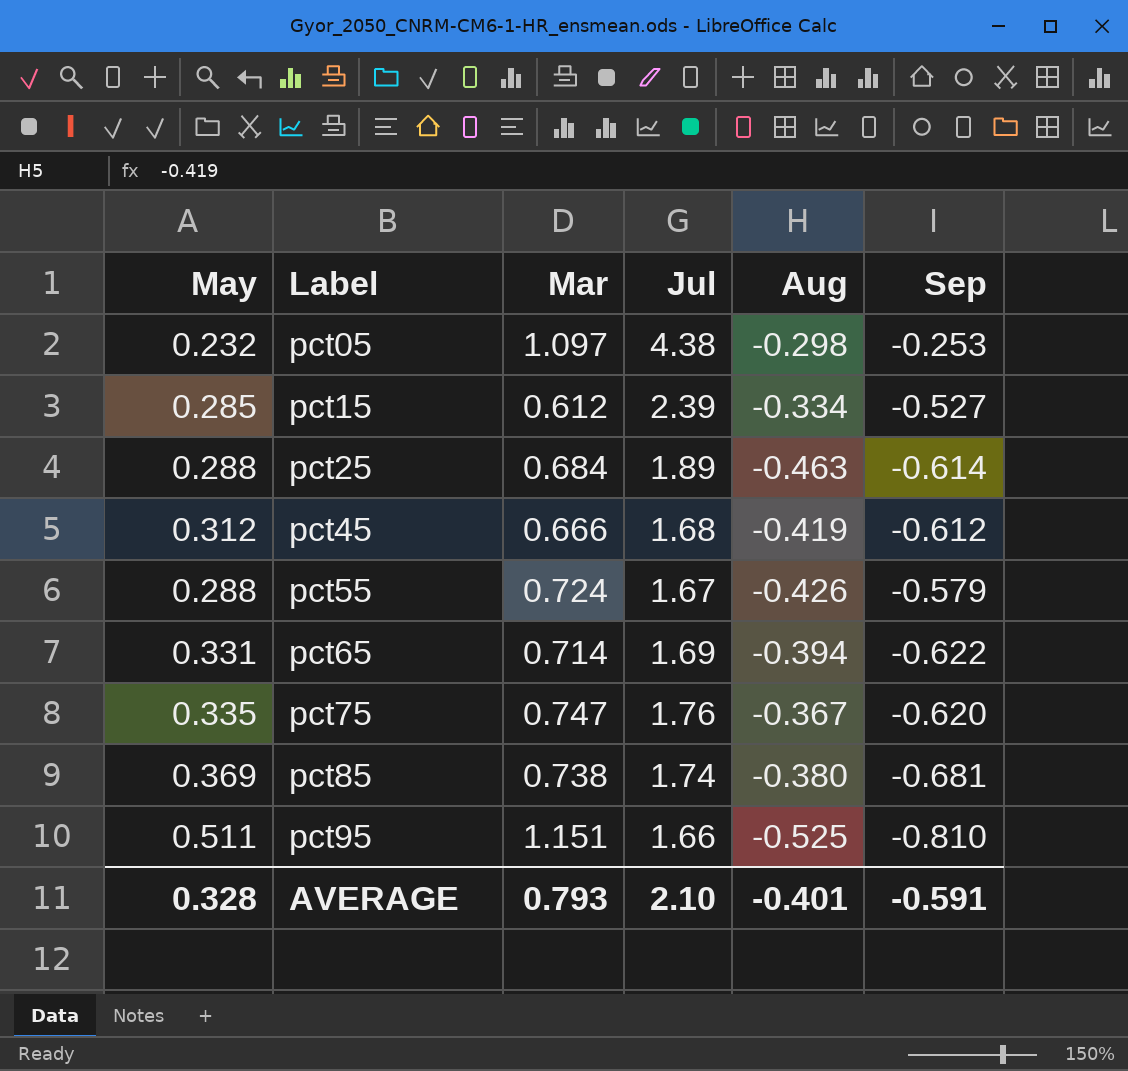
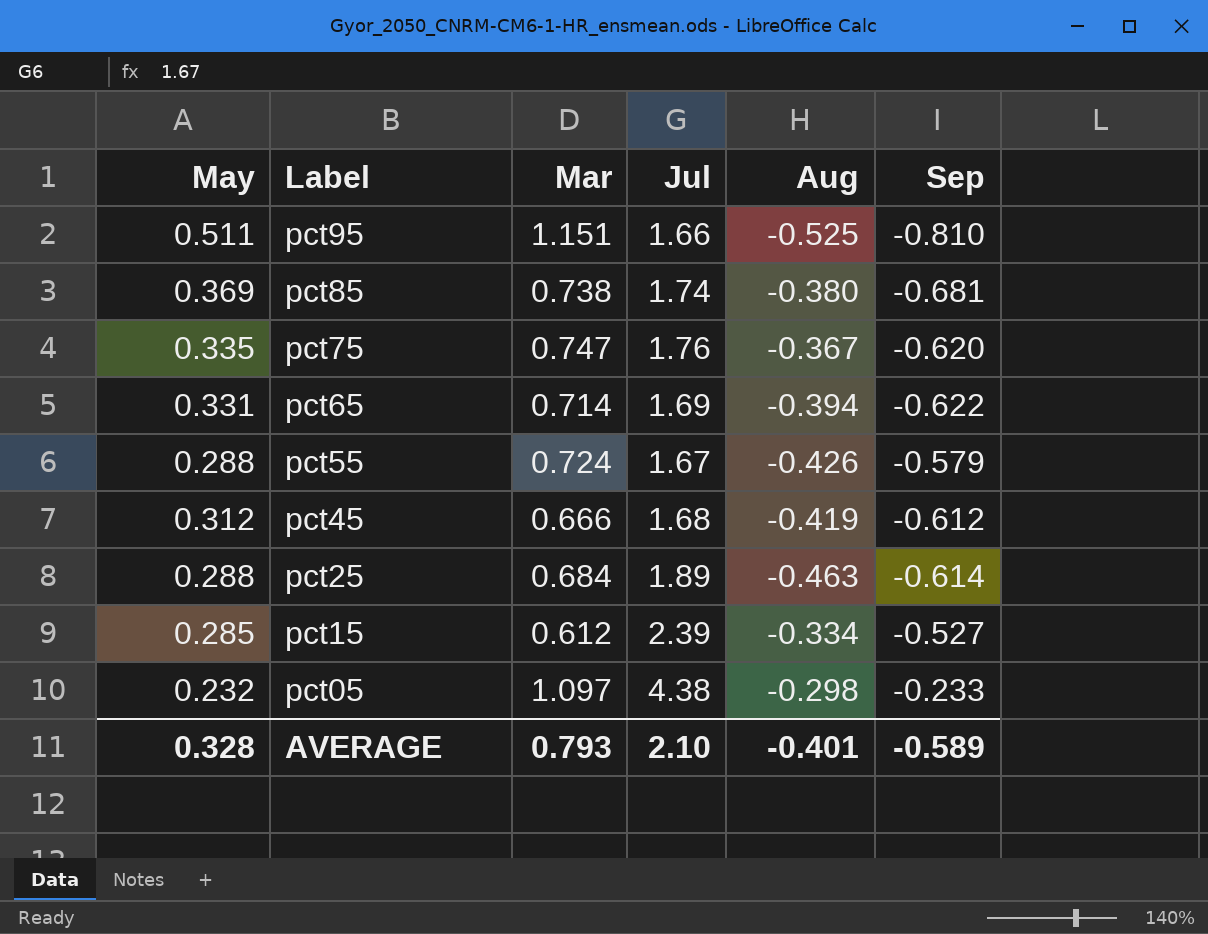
row order: Label ascending -> Label descending
pct05 | Sep: -0.253 -> -0.233
AVERAGE | Sep: -0.591 -> -0.589

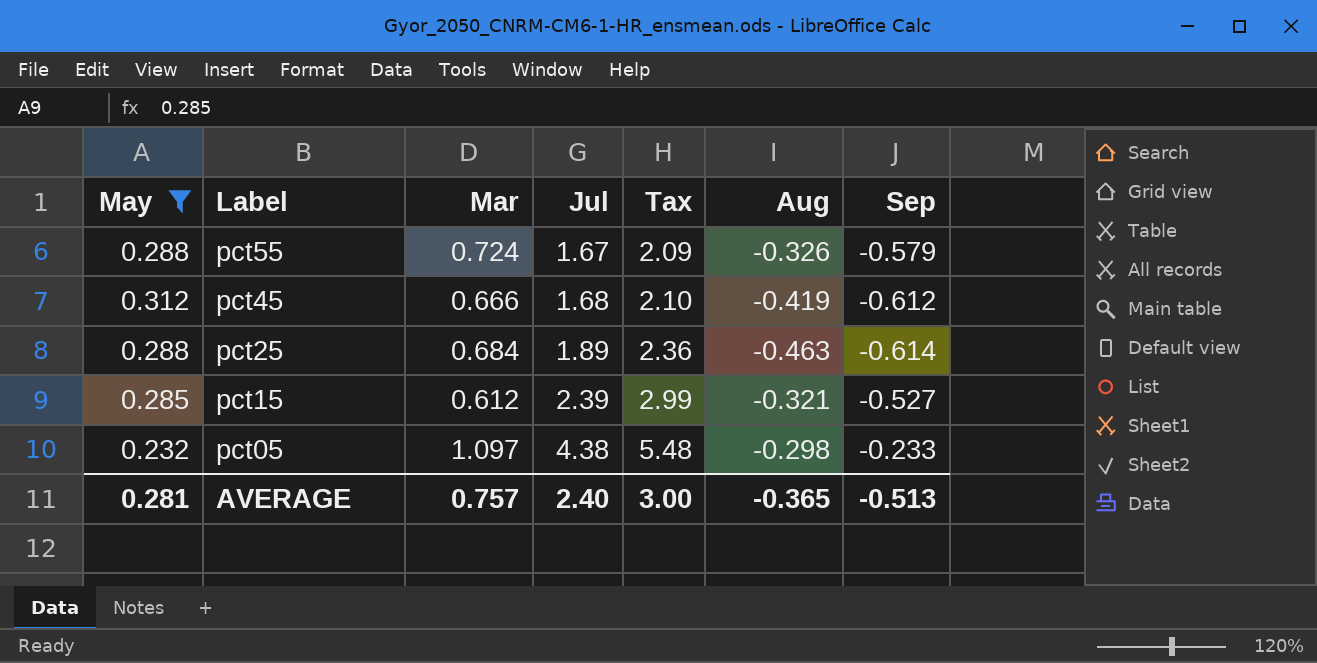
filter: none -> May <= 0.312
column Tax | formula: none -> [Jul] * 1.25
pct55 | Aug: -0.426 -> -0.326
pct15 | Aug: -0.334 -> -0.321
AVERAGE | May: 0.328 -> 0.281
AVERAGE | Mar: 0.793 -> 0.757
AVERAGE | Jul: 2.10 -> 2.40
AVERAGE | Aug: -0.401 -> -0.365
AVERAGE | Sep: -0.589 -> -0.513

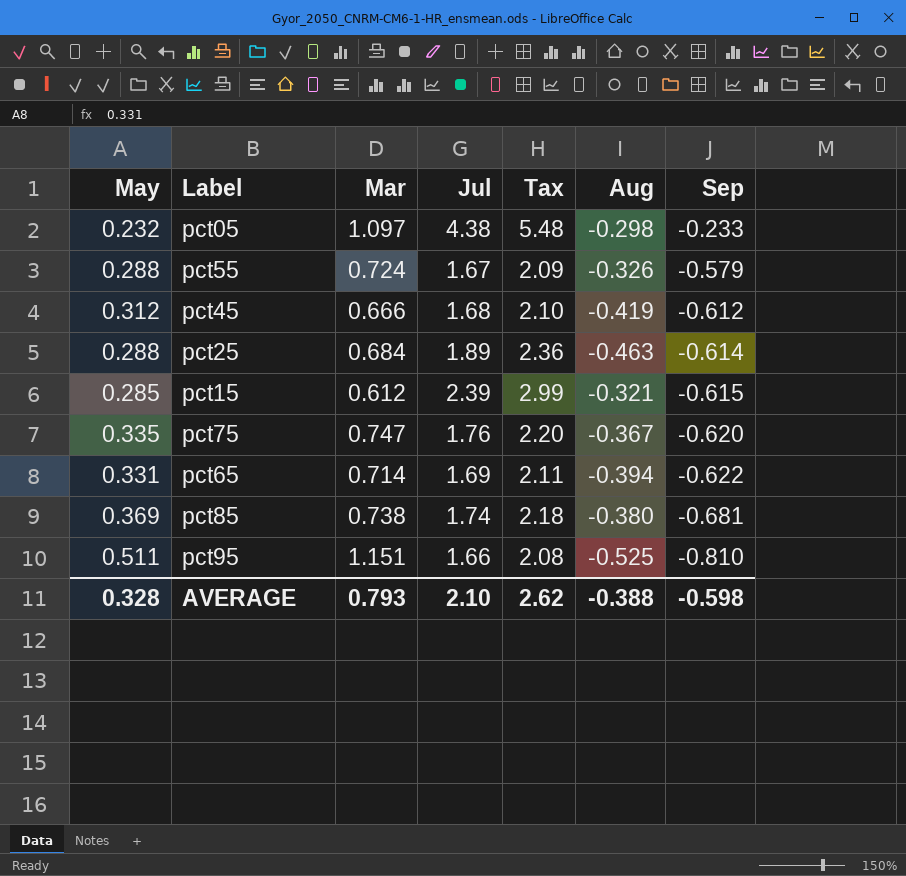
filter: May <= 0.312 -> none
row order: Label descending -> Sep descending
pct15 | Sep: -0.527 -> -0.615
AVERAGE | May: 0.281 -> 0.328
AVERAGE | Mar: 0.757 -> 0.793
AVERAGE | Jul: 2.40 -> 2.10
AVERAGE | Tax: 3.00 -> 2.62
AVERAGE | Aug: -0.365 -> -0.388
AVERAGE | Sep: -0.513 -> -0.598

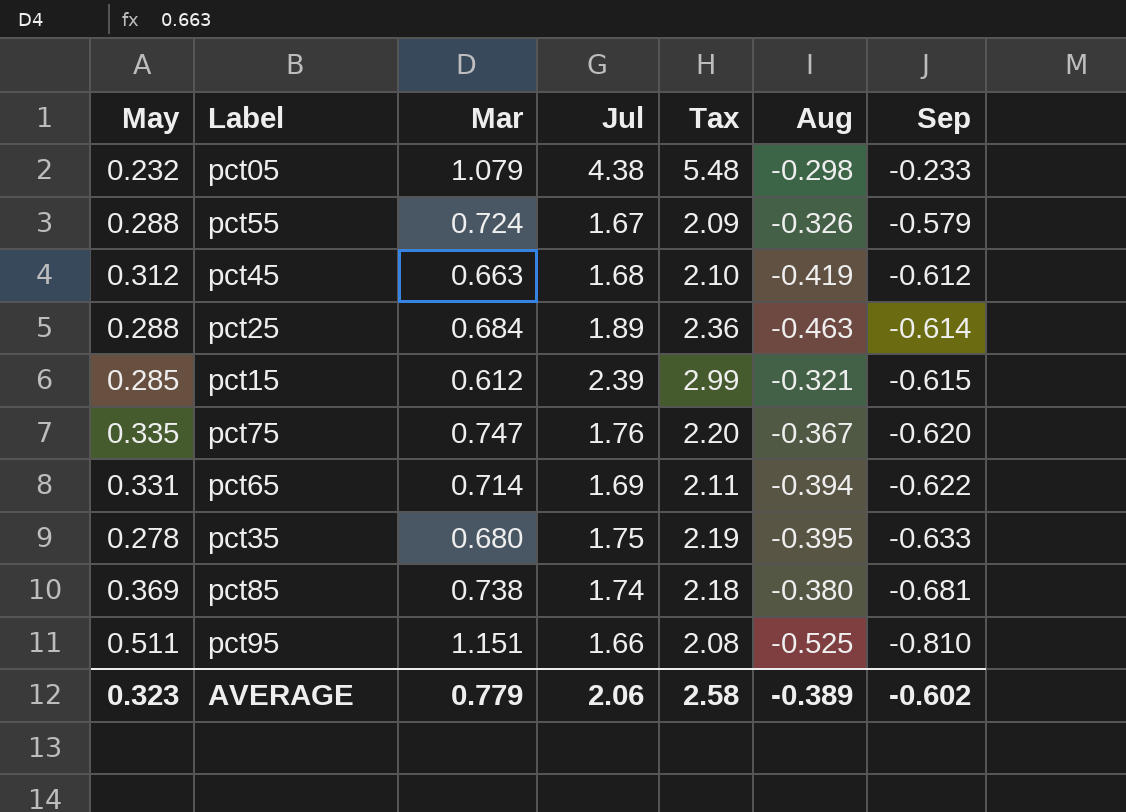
pct05 | Mar: 1.097 -> 1.079
pct45 | Mar: 0.666 -> 0.663
row pct35: none -> 0.278 | 0.680 | 1.75 | 2.19 | -0.395 | -0.633
AVERAGE | May: 0.328 -> 0.323
AVERAGE | Mar: 0.793 -> 0.779
AVERAGE | Jul: 2.10 -> 2.06
AVERAGE | Tax: 2.62 -> 2.58
AVERAGE | Aug: -0.388 -> -0.389
AVERAGE | Sep: -0.598 -> -0.602

